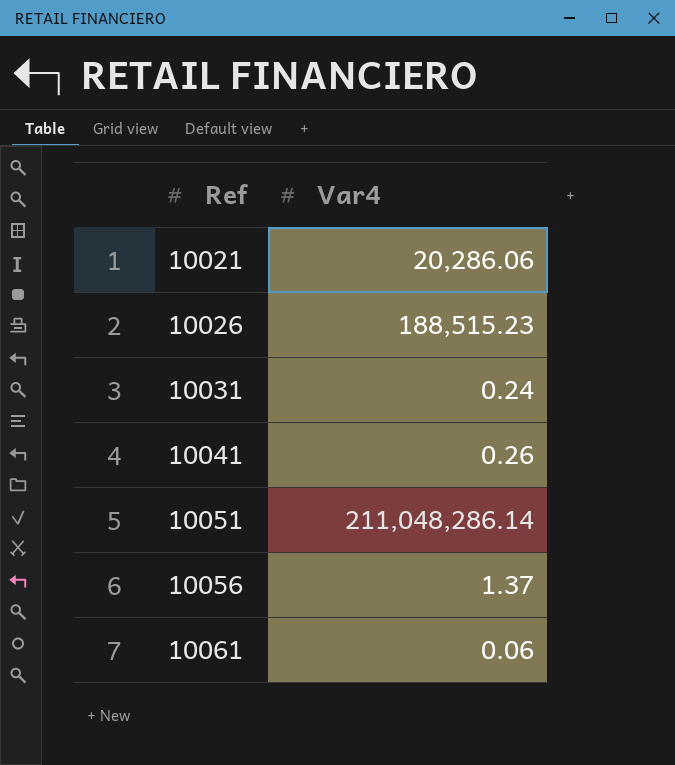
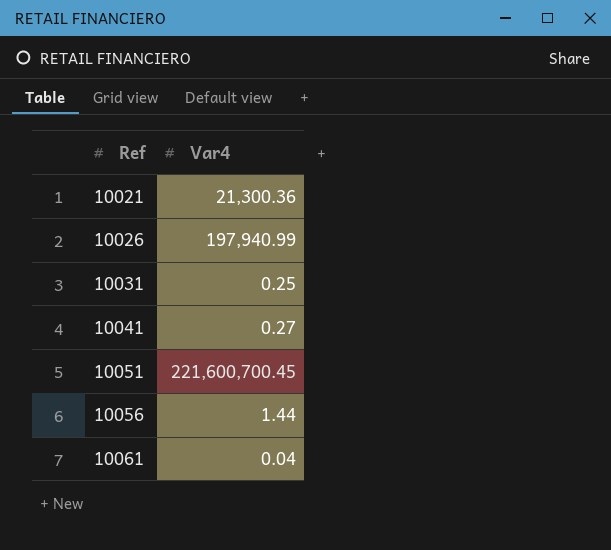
10021 | Var4: 20,286.06 -> 21,300.36
10026 | Var4: 188,515.23 -> 197,940.99
10031 | Var4: 0.24 -> 0.25
10041 | Var4: 0.26 -> 0.27
10051 | Var4: 211,048,286.14 -> 221,600,700.45
10056 | Var4: 1.37 -> 1.44
10061 | Var4: 0.06 -> 0.04

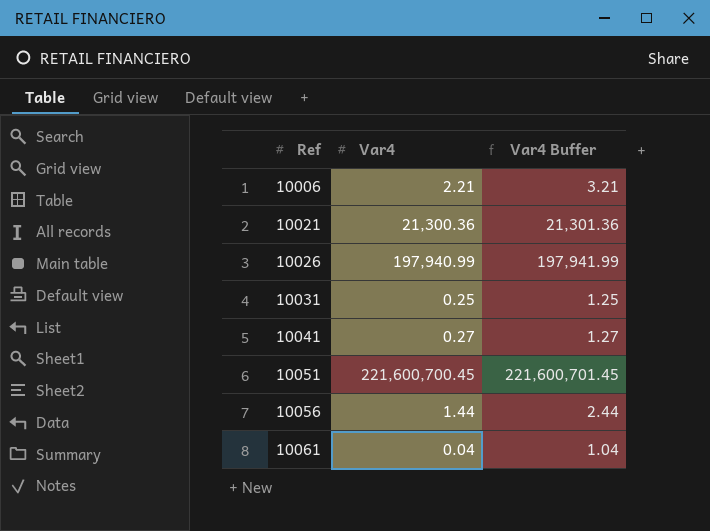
column Var4 Buffer | formula: none -> [Var4] + 1
row 10006: none -> 2.21 | 3.21

